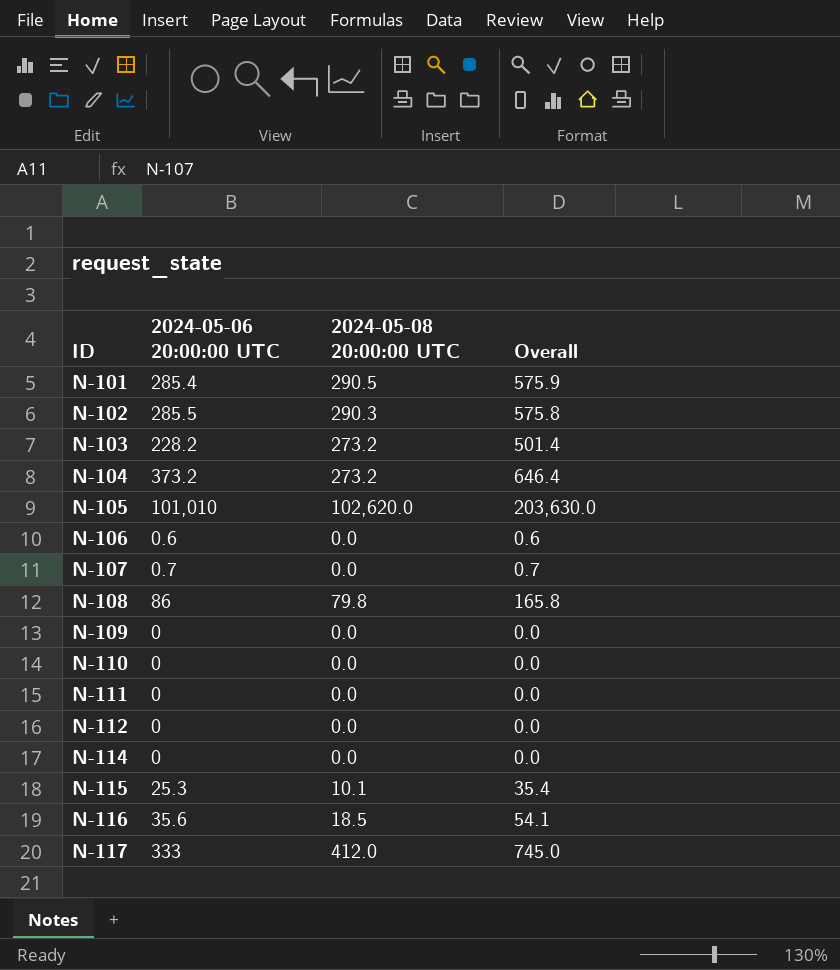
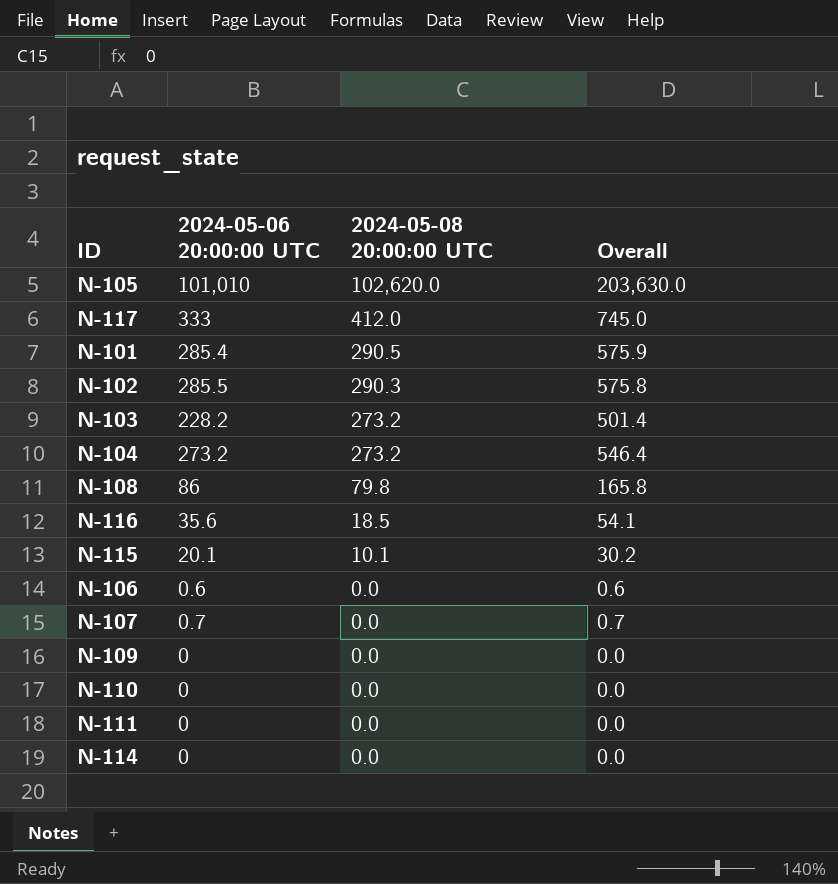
row order: ID ascending -> 2024-05-08 20:00:00 UTC descending
row N-112: 0 | 0.0 | 0.0 -> none
N-104 | 2024-05-06 20:00:00 UTC: 373.2 -> 273.2
N-104 | Overall: 646.4 -> 546.4
N-115 | 2024-05-06 20:00:00 UTC: 25.3 -> 20.1
N-115 | Overall: 35.4 -> 30.2

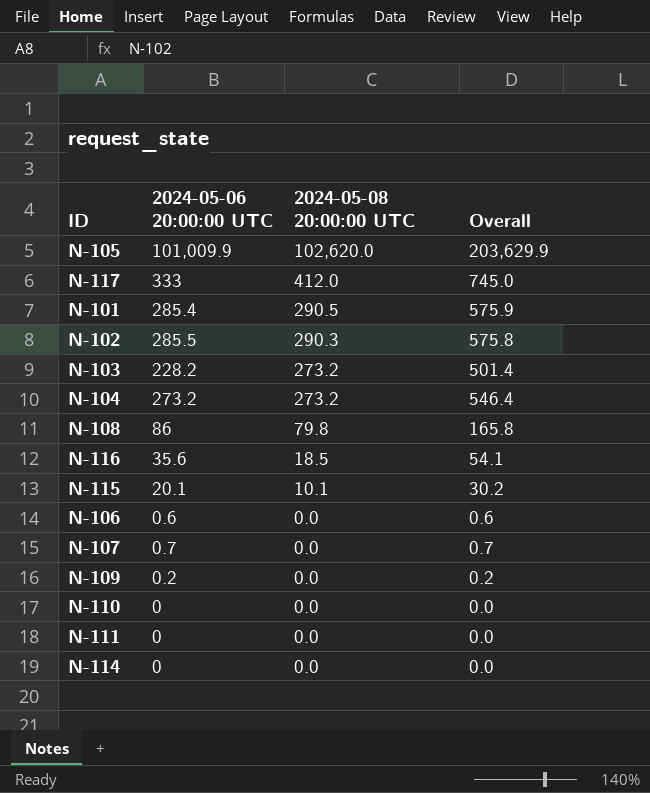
N-105 | 2024-05-06 20:00:00 UTC: 101,010 -> 101,009.9
N-105 | Overall: 203,630.0 -> 203,629.9
N-109 | 2024-05-06 20:00:00 UTC: 0 -> 0.2
N-109 | Overall: 0.0 -> 0.2

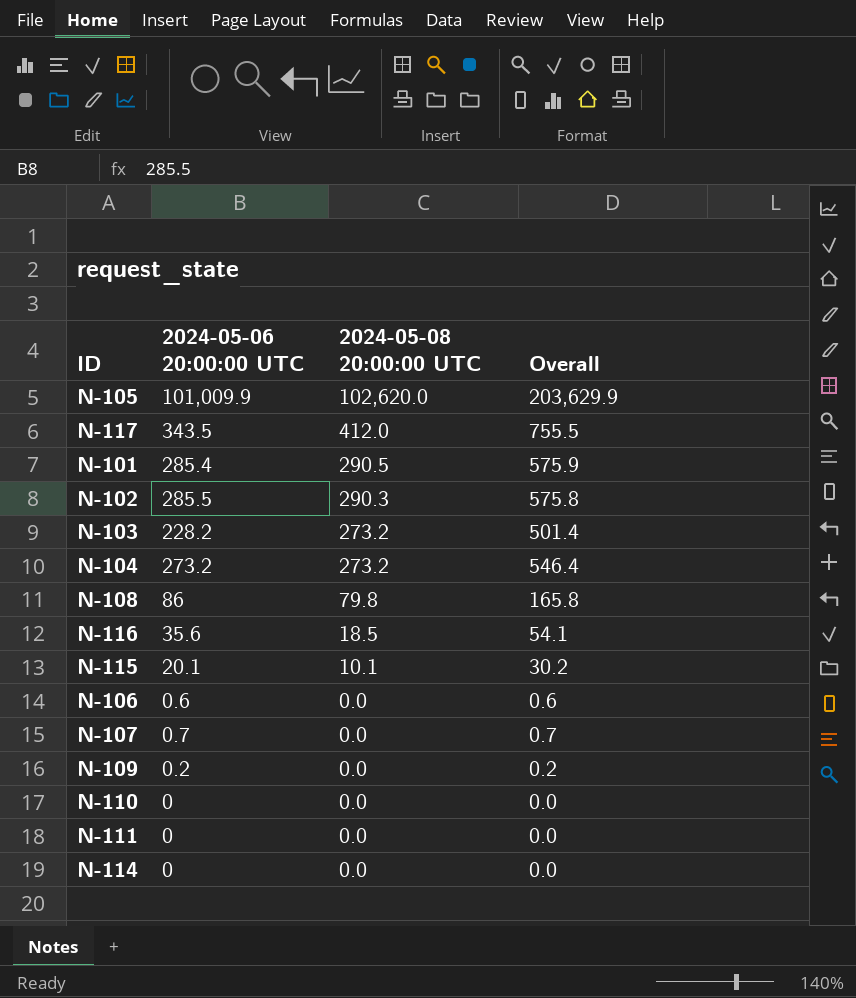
N-117 | 2024-05-06 20:00:00 UTC: 333 -> 343.5
N-117 | Overall: 745.0 -> 755.5

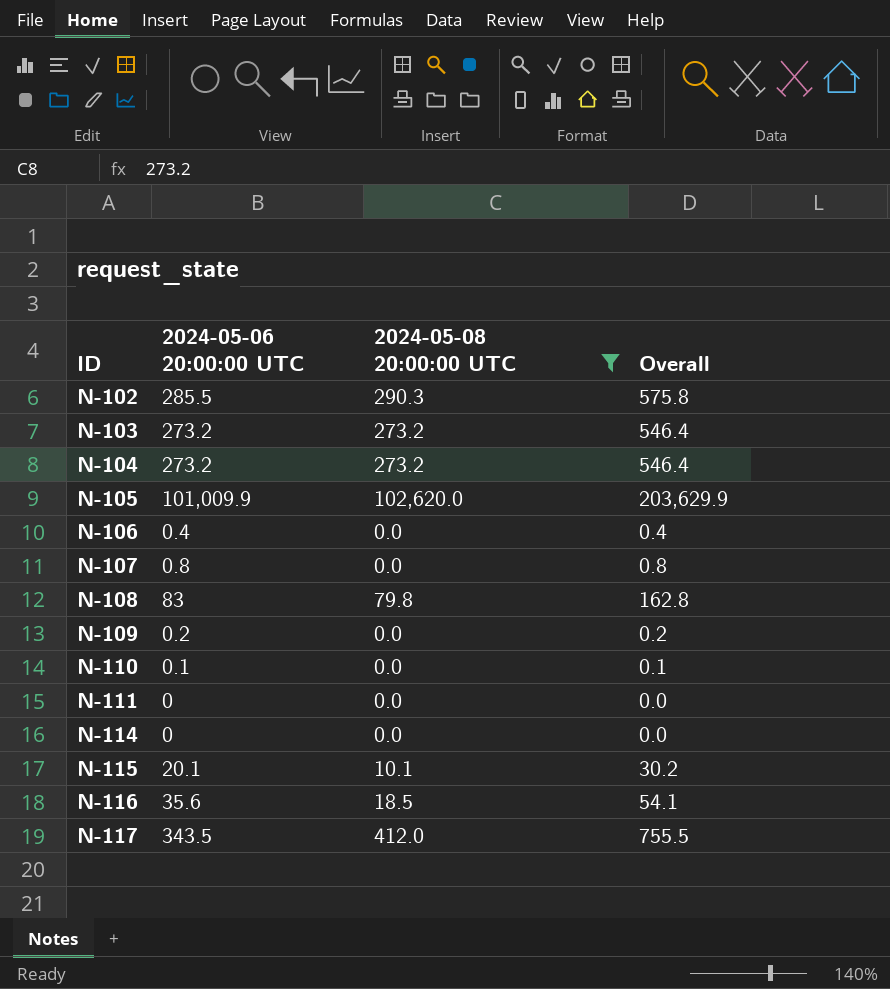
filter: none -> 2024-05-08 20:00:00 UTC != 290.5
row order: 2024-05-08 20:00:00 UTC descending -> ID ascending
N-103 | 2024-05-06 20:00:00 UTC: 228.2 -> 273.2
N-103 | Overall: 501.4 -> 546.4
N-106 | 2024-05-06 20:00:00 UTC: 0.6 -> 0.4
N-106 | Overall: 0.6 -> 0.4
N-107 | 2024-05-06 20:00:00 UTC: 0.7 -> 0.8
N-107 | Overall: 0.7 -> 0.8
N-108 | 2024-05-06 20:00:00 UTC: 86 -> 83
N-108 | Overall: 165.8 -> 162.8
N-110 | 2024-05-06 20:00:00 UTC: 0 -> 0.1
N-110 | Overall: 0.0 -> 0.1

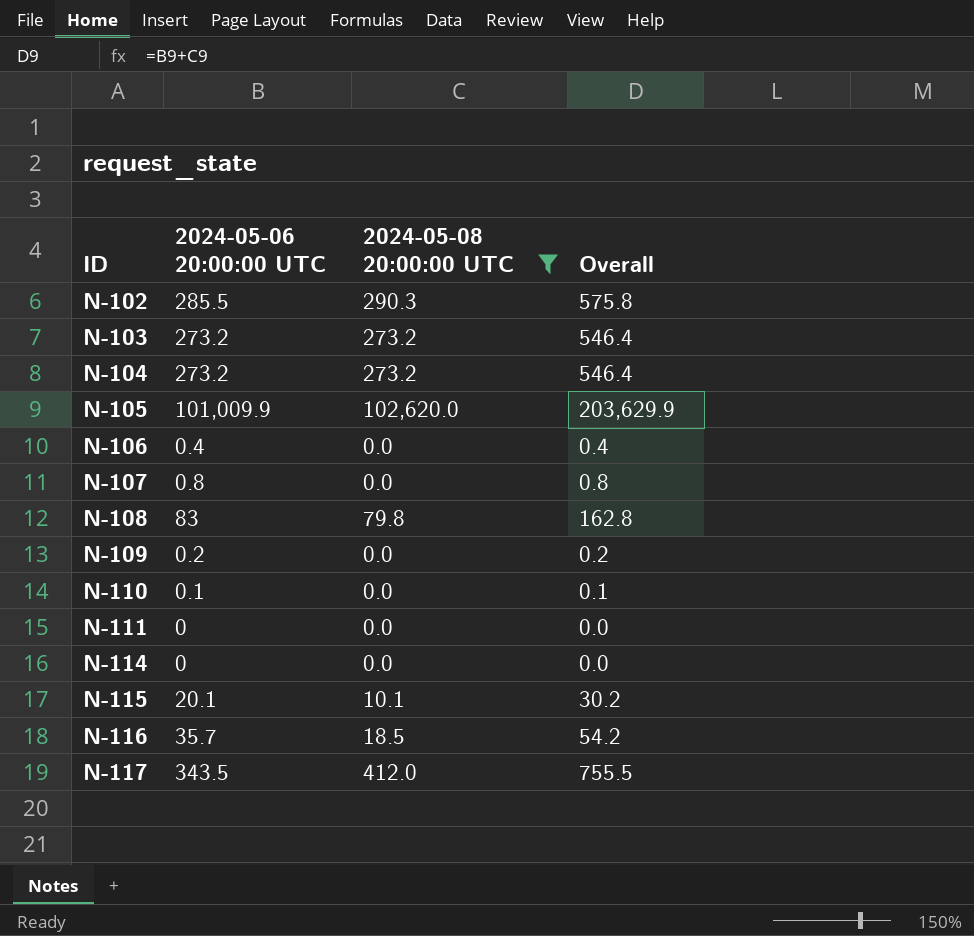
N-116 | 2024-05-06 20:00:00 UTC: 35.6 -> 35.7
N-116 | Overall: 54.1 -> 54.2

